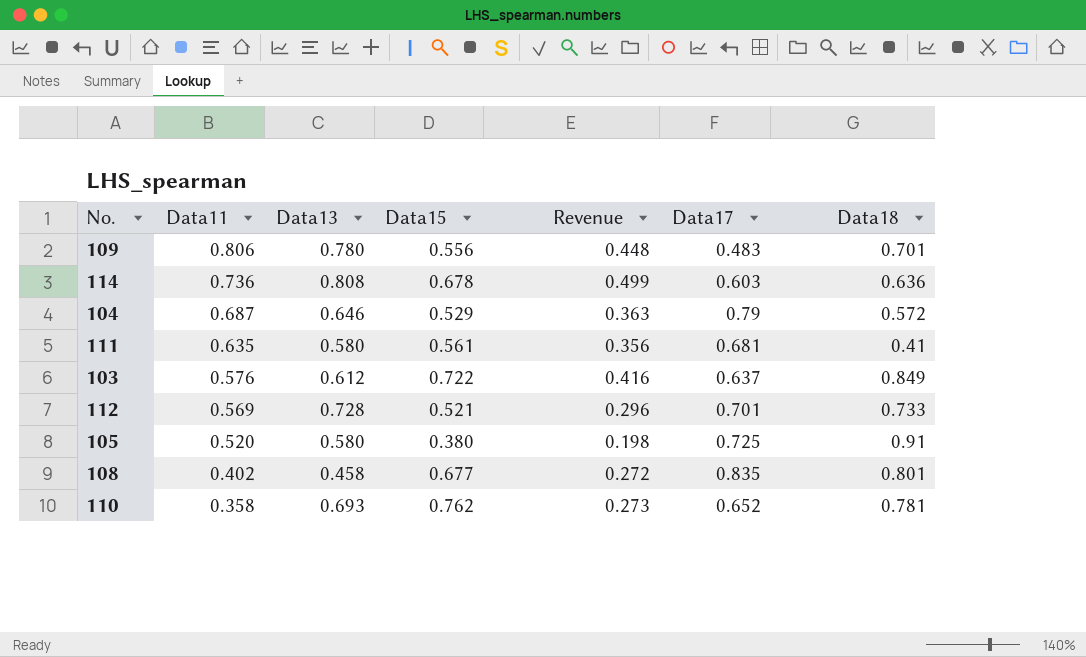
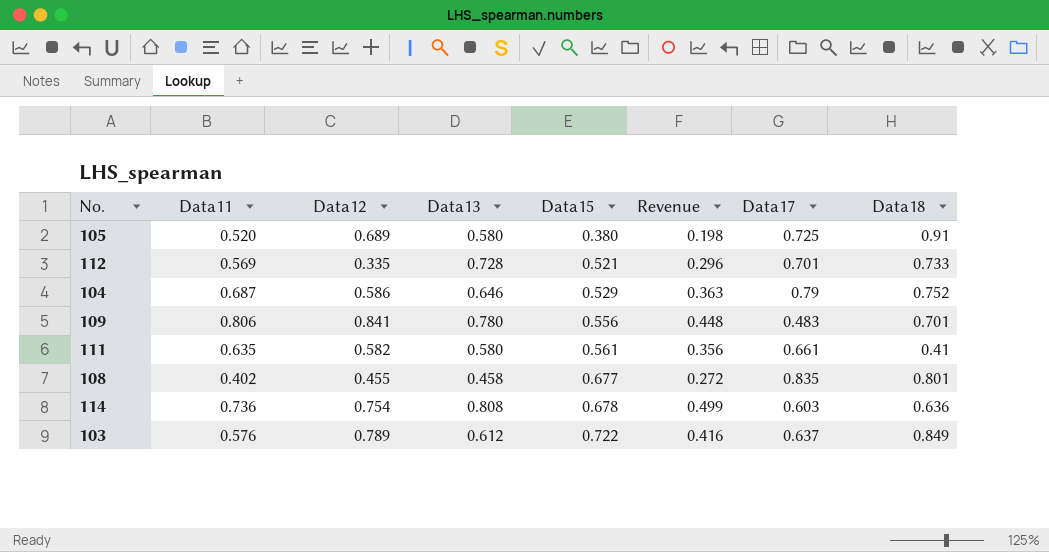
row order: Data11 descending -> Data15 ascending
column Data12 | position: none -> 3
row 110: 0.358 | 0.693 | 0.762 | 0.273 | 0.652 | 0.781 -> none
104 | Data18: 0.572 -> 0.752
111 | Data17: 0.681 -> 0.661

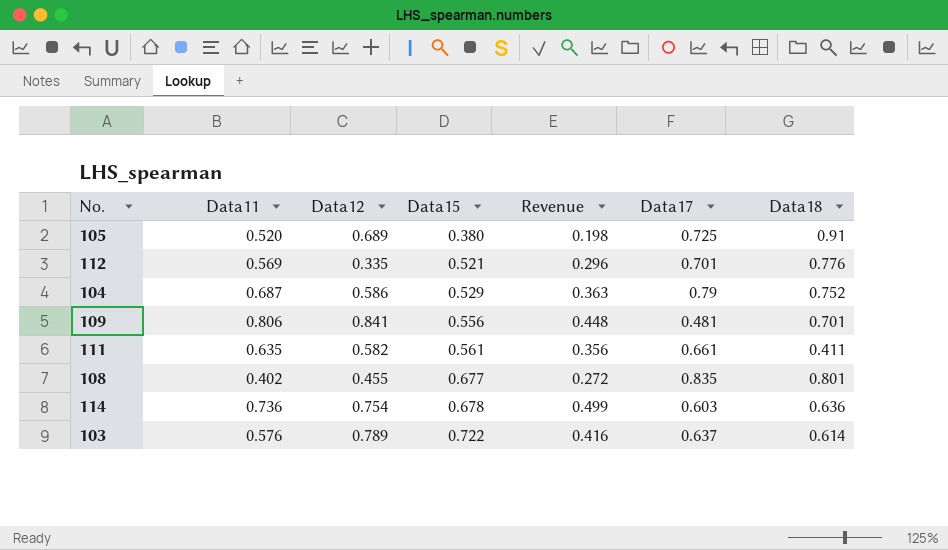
column Data13 | position: 4 -> none
112 | Data18: 0.733 -> 0.776
109 | Data17: 0.483 -> 0.481
111 | Data18: 0.41 -> 0.411
103 | Data18: 0.849 -> 0.614

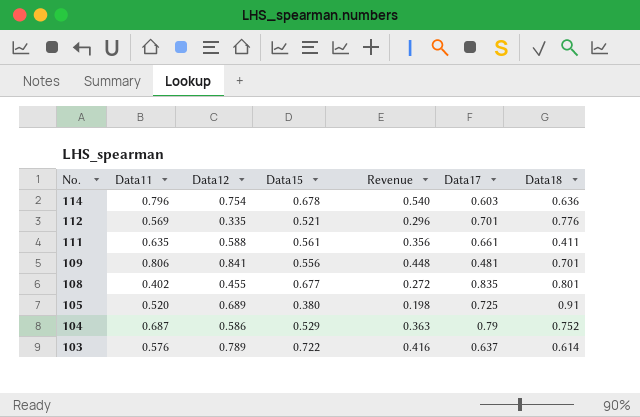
row order: Data15 ascending -> No. descending
114 | Data11: 0.736 -> 0.796
114 | Revenue: 0.499 -> 0.540
111 | Data12: 0.582 -> 0.588

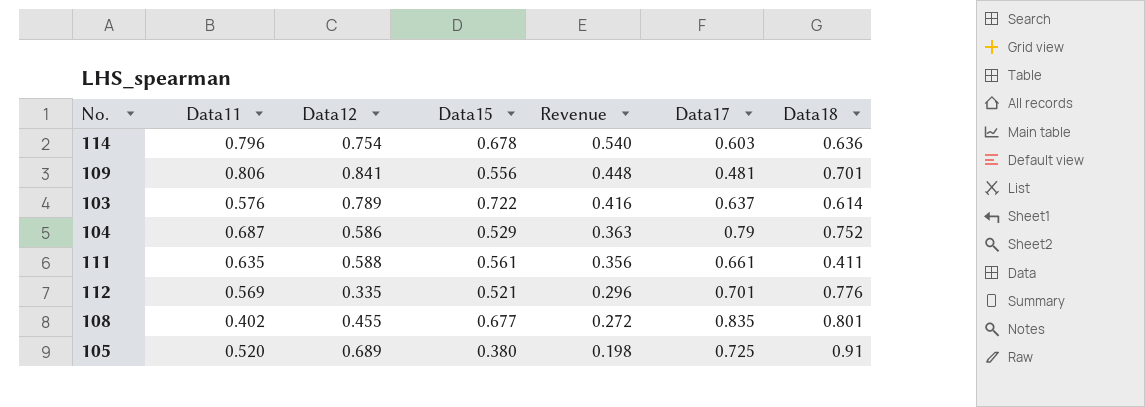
row order: No. descending -> Revenue descending

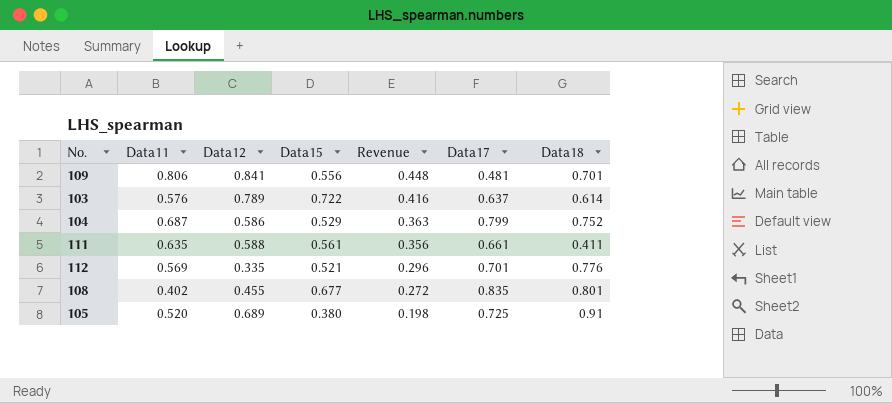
row 114: 0.796 | 0.754 | 0.678 | 0.540 | 0.603 | 0.636 -> none
104 | Data17: 0.79 -> 0.799

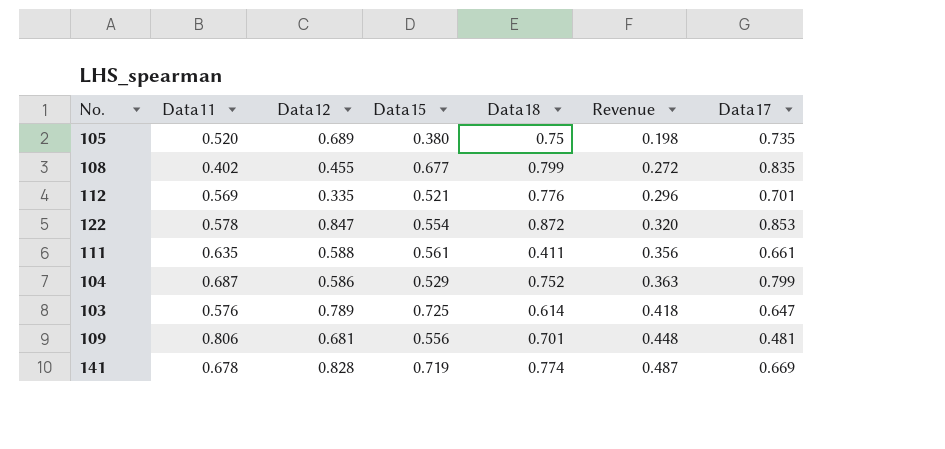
row order: Revenue descending -> Revenue ascending
column Data18 | position: 7 -> 5
105 | Data18: 0.91 -> 0.75
105 | Data17: 0.725 -> 0.735
108 | Data18: 0.801 -> 0.799
row 122: none -> 0.578 | 0.847 | 0.554 | 0.872 | 0.320 | 0.853
103 | Data15: 0.722 -> 0.725
103 | Revenue: 0.416 -> 0.418
103 | Data17: 0.637 -> 0.647
109 | Data12: 0.841 -> 0.681
row 141: none -> 0.678 | 0.828 | 0.719 | 0.774 | 0.487 | 0.669

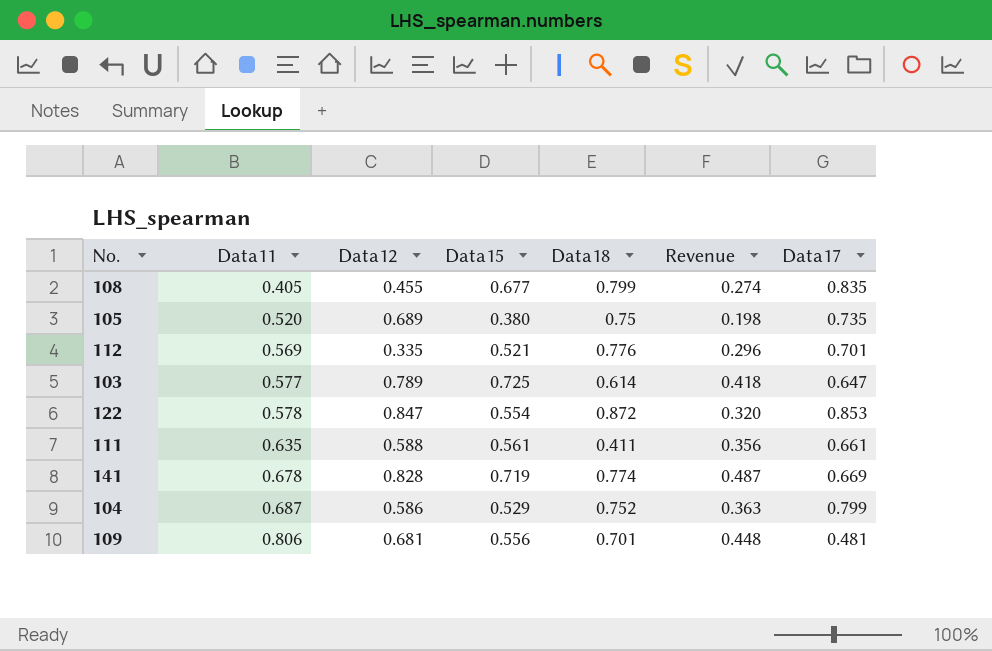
row order: Revenue ascending -> Data11 ascending
108 | Data11: 0.402 -> 0.405
108 | Revenue: 0.272 -> 0.274
103 | Data11: 0.576 -> 0.577

